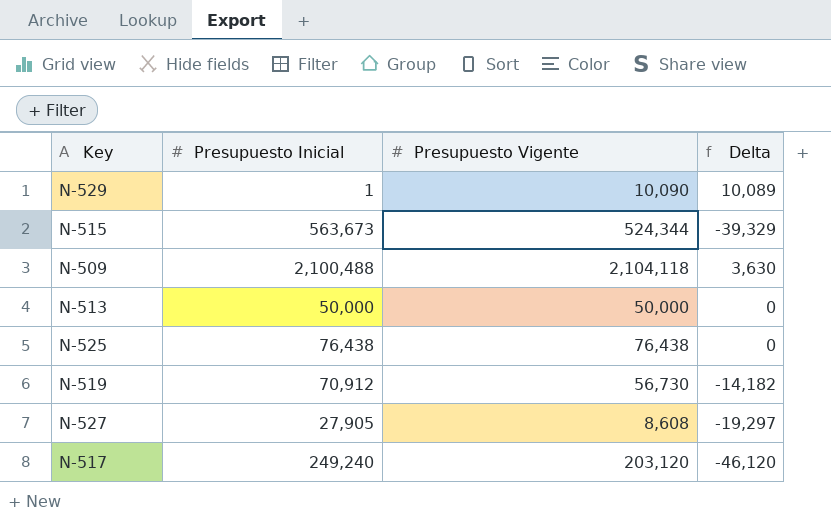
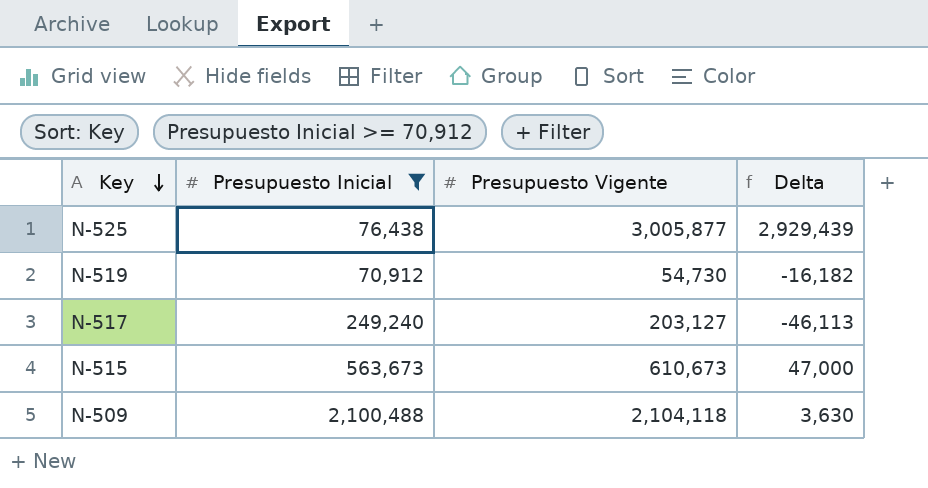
filter: none -> Presupuesto Inicial >= 70,912
row order: none -> Key descending
N-525 | Presupuesto Vigente: 76,438 -> 3,005,877
N-525 | Delta: 0 -> 2,929,439
N-519 | Presupuesto Vigente: 56,730 -> 54,730
N-519 | Delta: -14,182 -> -16,182
N-517 | Presupuesto Vigente: 203,120 -> 203,127
N-517 | Delta: -46,120 -> -46,113
N-515 | Presupuesto Vigente: 524,344 -> 610,673
N-515 | Delta: -39,329 -> 47,000

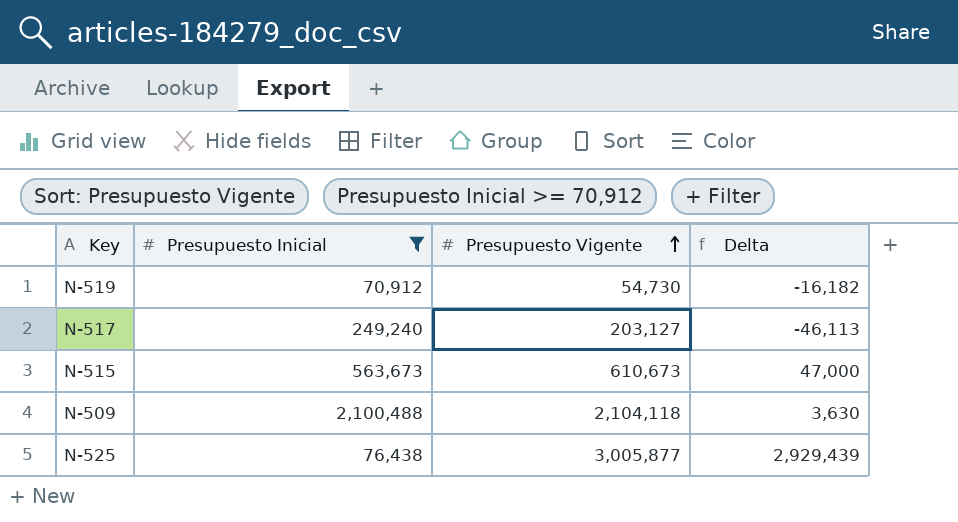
row order: Key descending -> Presupuesto Vigente ascending

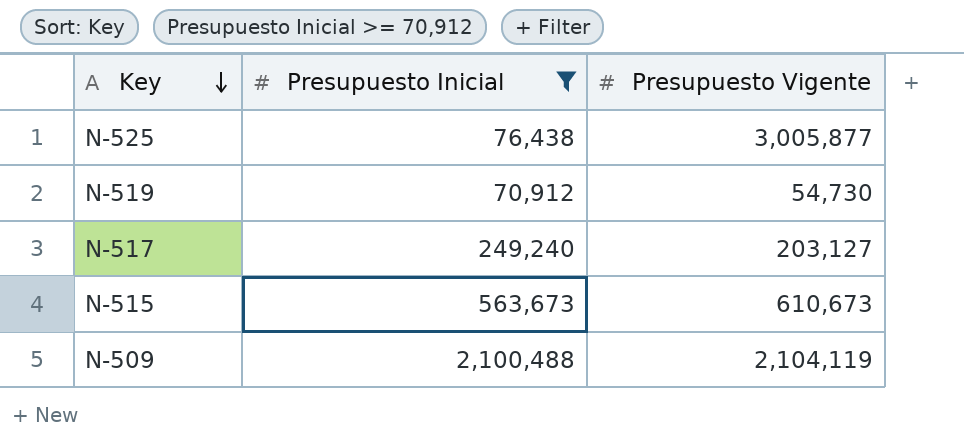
row order: Presupuesto Vigente ascending -> Key descending
column Delta | formula: [Presupuesto Vigente] - [Presupuesto Inicial] -> none
N-509 | Presupuesto Vigente: 2,104,118 -> 2,104,119

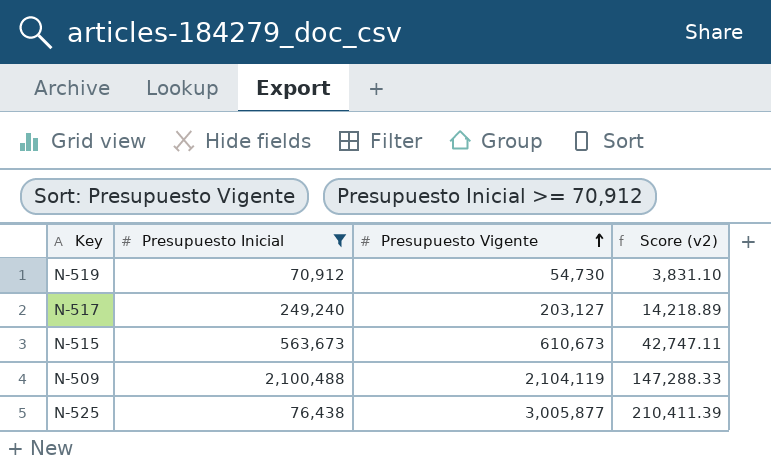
row order: Key descending -> Presupuesto Vigente ascending
column Score (v2) | formula: none -> [Presupuesto Vigente] * 0.07

